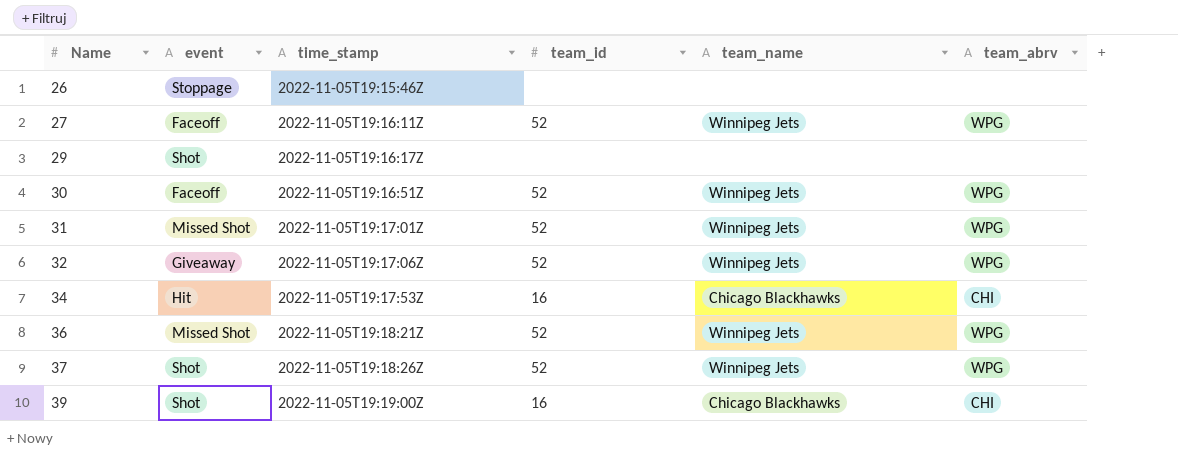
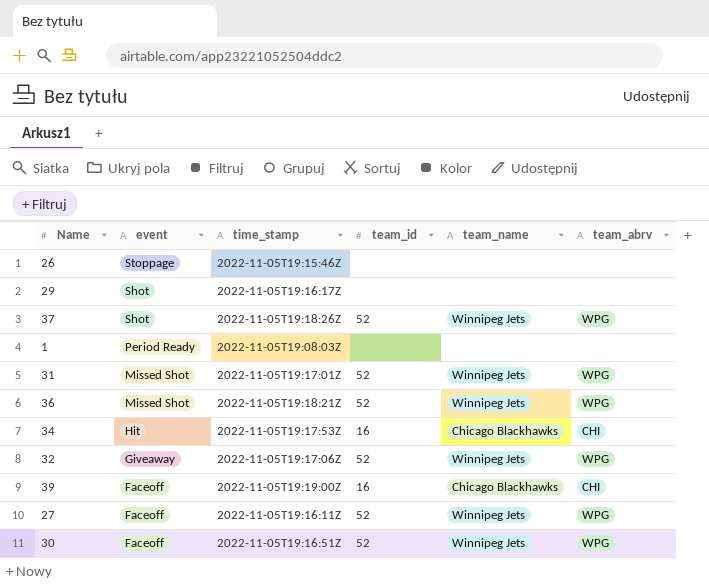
row order: Name ascending -> event descending
row 1: none -> Period Ready | 2022-11-05T19:08:03Z | none | none | none
39 | event: Shot -> Faceoff

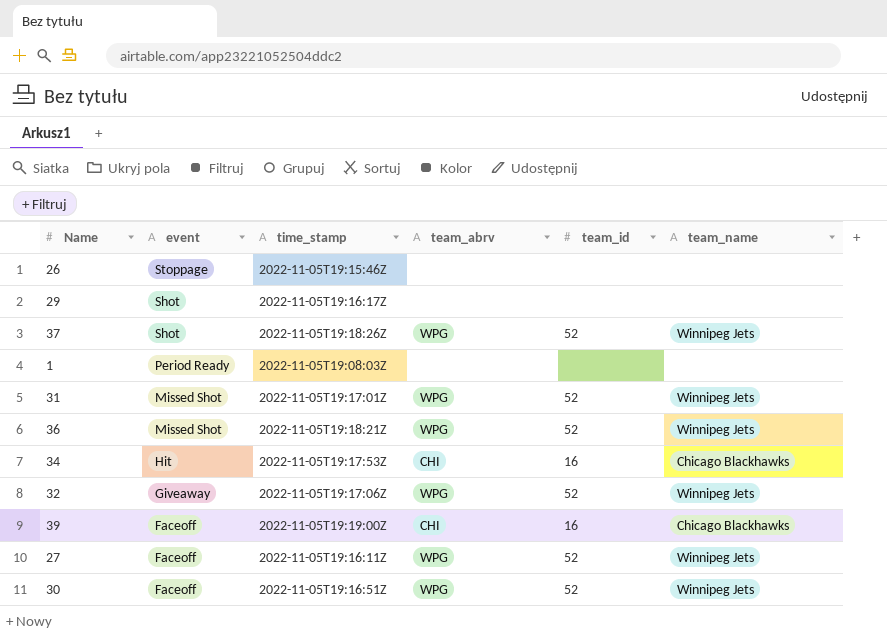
column team_abrv | position: 6 -> 4

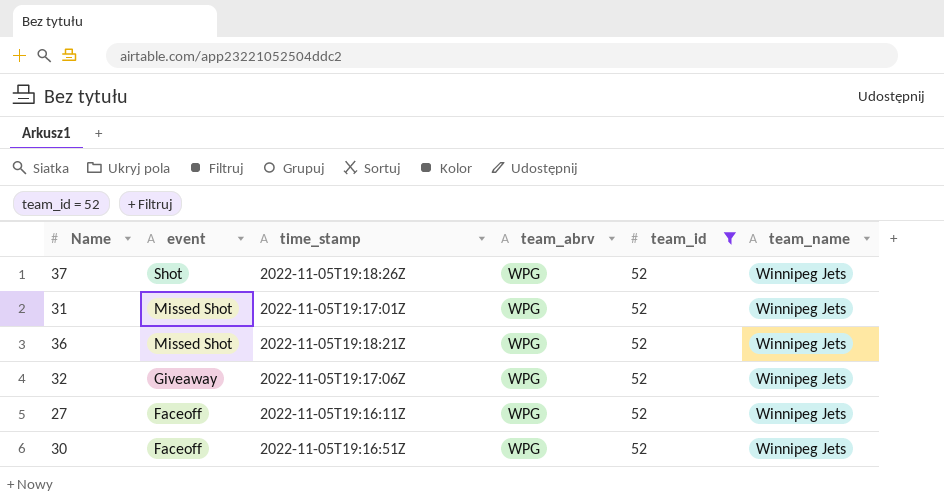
filter: none -> team_id = 52

